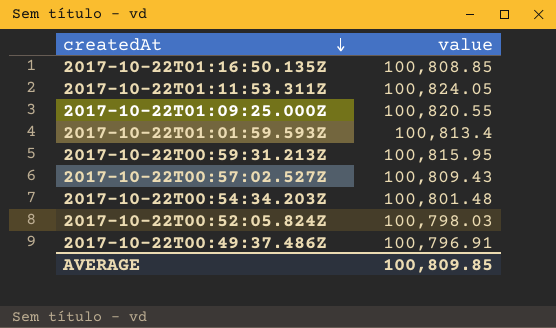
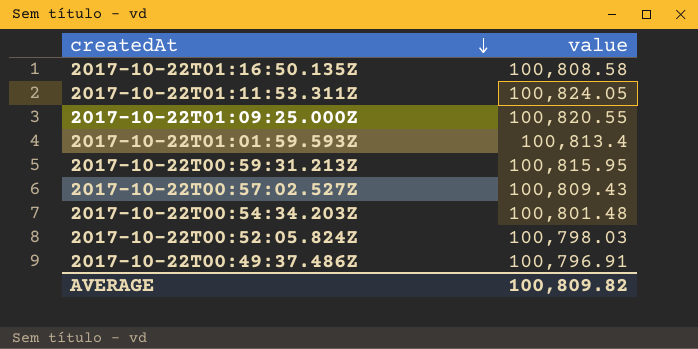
2017-10-22T01:16:50.135Z | value: 100,808.85 -> 100,808.58
AVERAGE | value: 100,809.85 -> 100,809.82

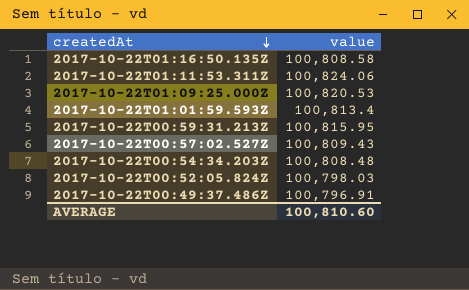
2017-10-22T01:11:53.311Z | value: 100,824.05 -> 100,824.06
2017-10-22T01:09:25.000Z | value: 100,820.55 -> 100,820.53
2017-10-22T00:54:34.203Z | value: 100,801.48 -> 100,808.48
AVERAGE | value: 100,809.82 -> 100,810.60

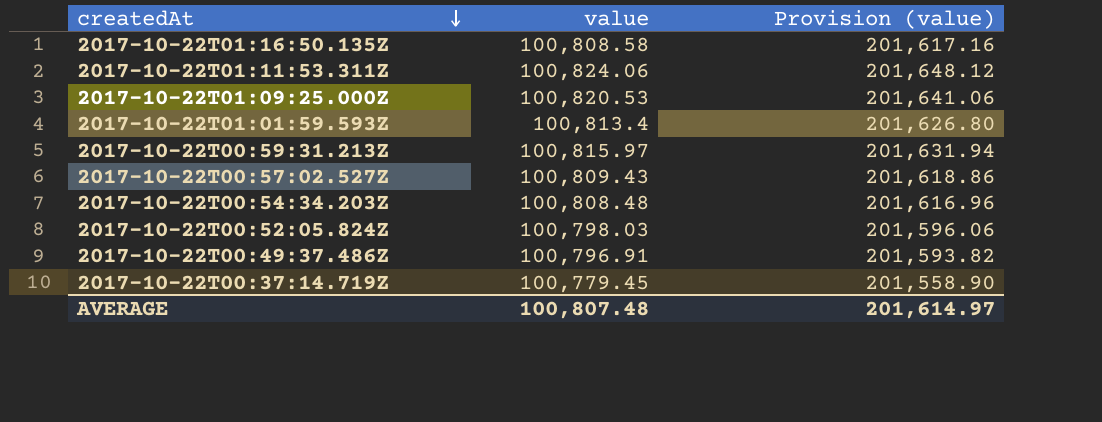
column Provision (value) | formula: none -> [value] * 2
2017-10-22T00:59:31.213Z | value: 100,815.95 -> 100,815.97
row 2017-10-22T00:37:14.719Z: none -> 100,779.45 | 201,558.90
AVERAGE | value: 100,810.60 -> 100,807.48

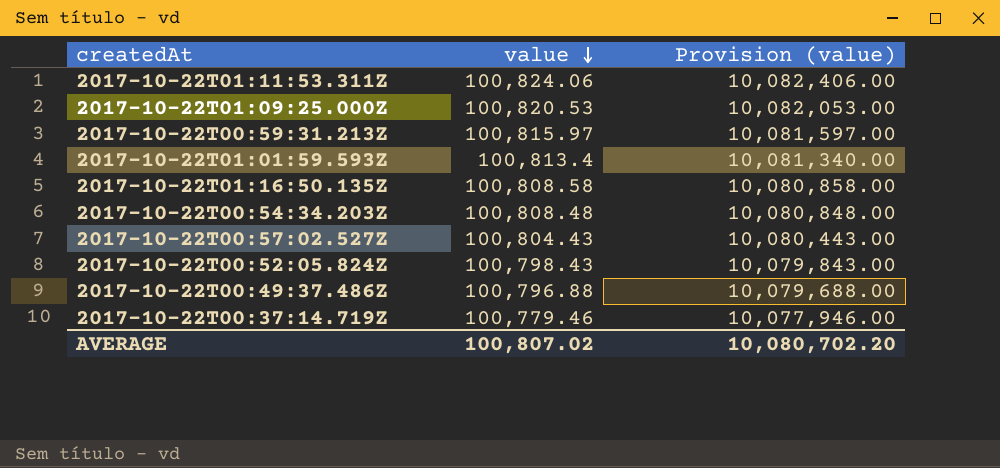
row order: createdAt descending -> value descending
column Provision (value) | formula: [value] * 2 -> [value] * 100
2017-10-22T00:57:02.527Z | value: 100,809.43 -> 100,804.43
2017-10-22T00:52:05.824Z | value: 100,798.03 -> 100,798.43
2017-10-22T00:49:37.486Z | value: 100,796.91 -> 100,796.88
2017-10-22T00:37:14.719Z | value: 100,779.45 -> 100,779.46
AVERAGE | value: 100,807.48 -> 100,807.02
AVERAGE | Provision (value): 201,614.97 -> 10,080,702.20

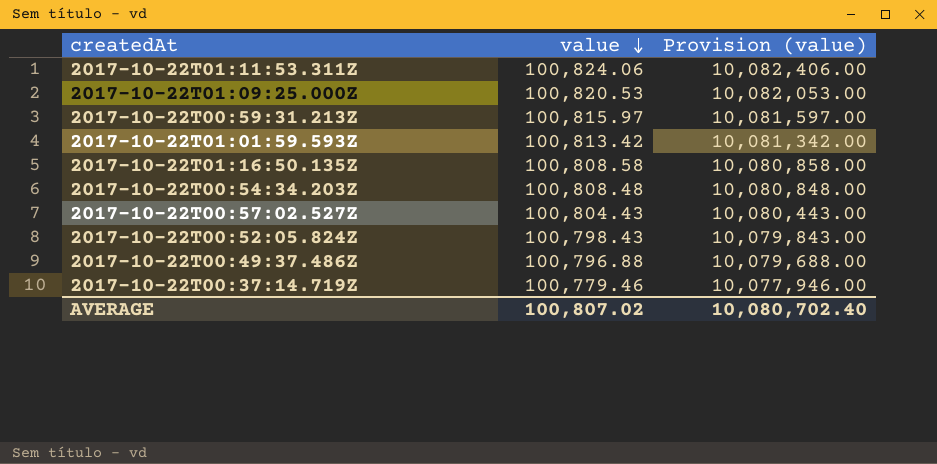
2017-10-22T01:01:59.593Z | value: 100,813.4 -> 100,813.42
2017-10-22T01:01:59.593Z | Provision (value): 10,081,340.00 -> 10,081,342.00
AVERAGE | Provision (value): 10,080,702.20 -> 10,080,702.40

